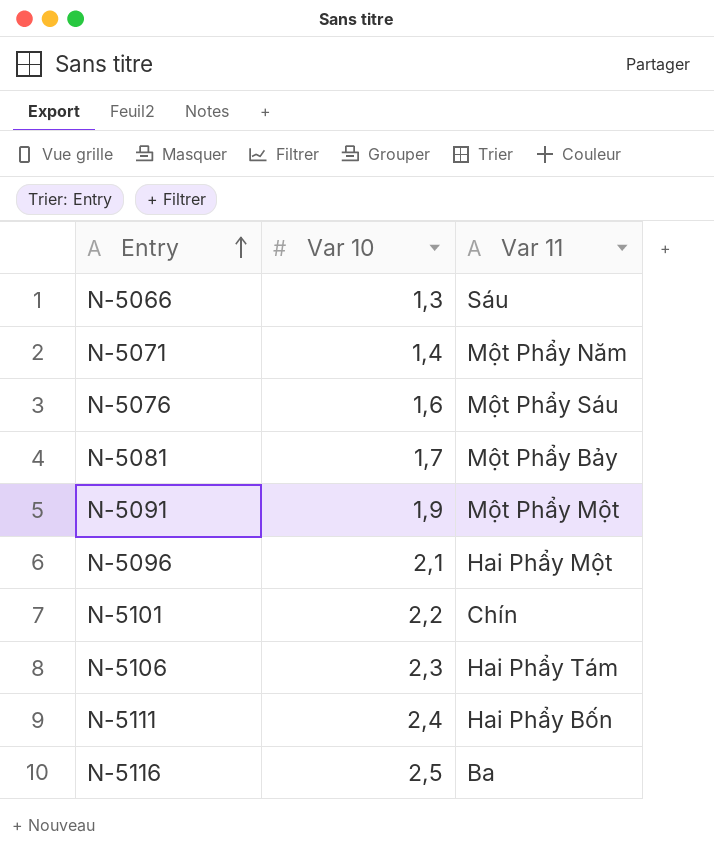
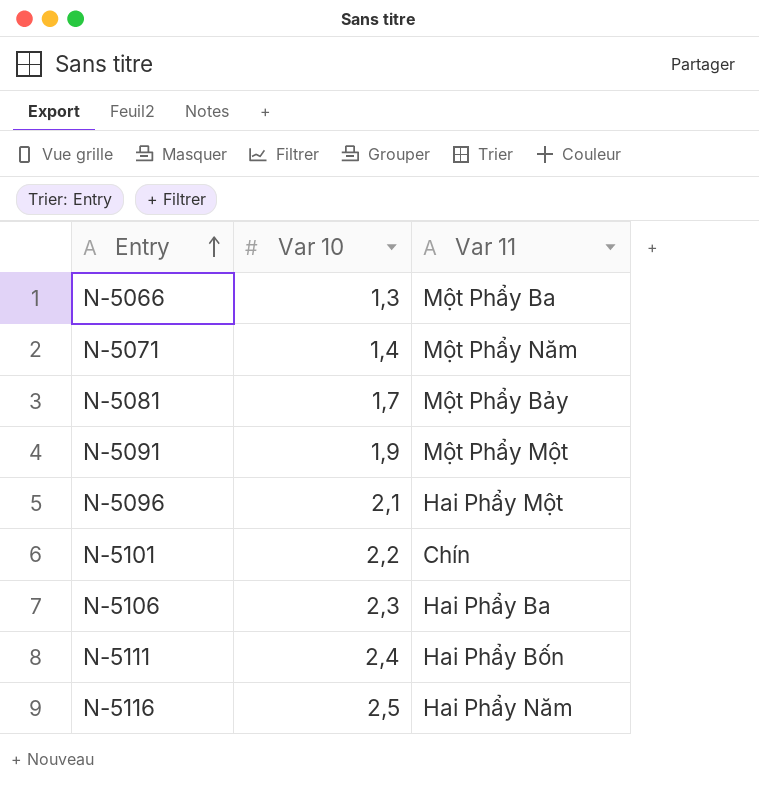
row N-5076: 1,6 | Một Phẩy Sáu -> none
N-5066 | Var 11: Sáu -> Một Phẩy Ba
N-5106 | Var 11: Hai Phẩy Tám -> Hai Phẩy Ba
N-5116 | Var 11: Ba -> Hai Phẩy Năm

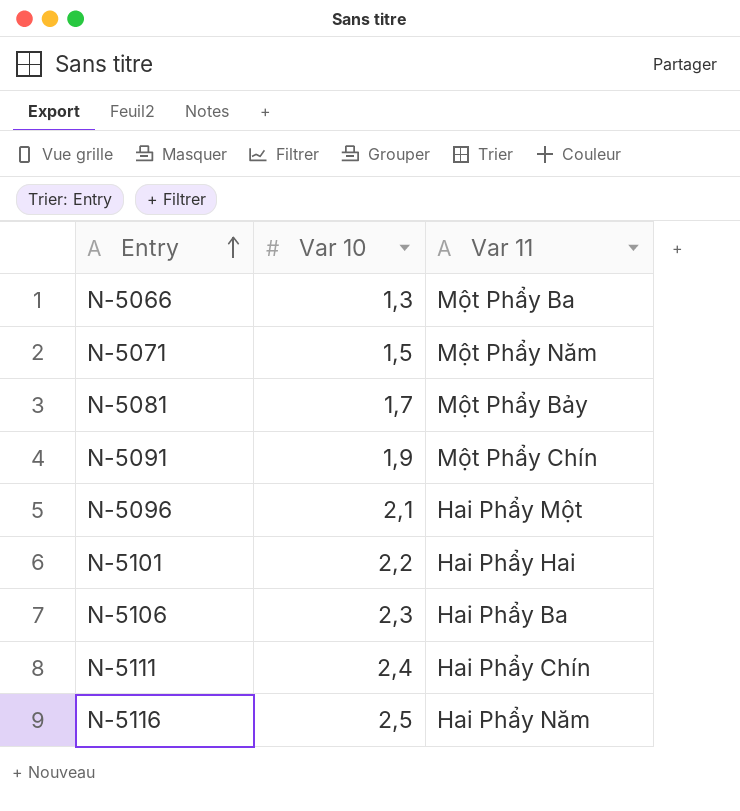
N-5071 | Var 10: 1,4 -> 1,5
N-5091 | Var 11: Một Phẩy Một -> Một Phẩy Chín
N-5101 | Var 11: Chín -> Hai Phẩy Hai
N-5111 | Var 11: Hai Phẩy Bốn -> Hai Phẩy Chín

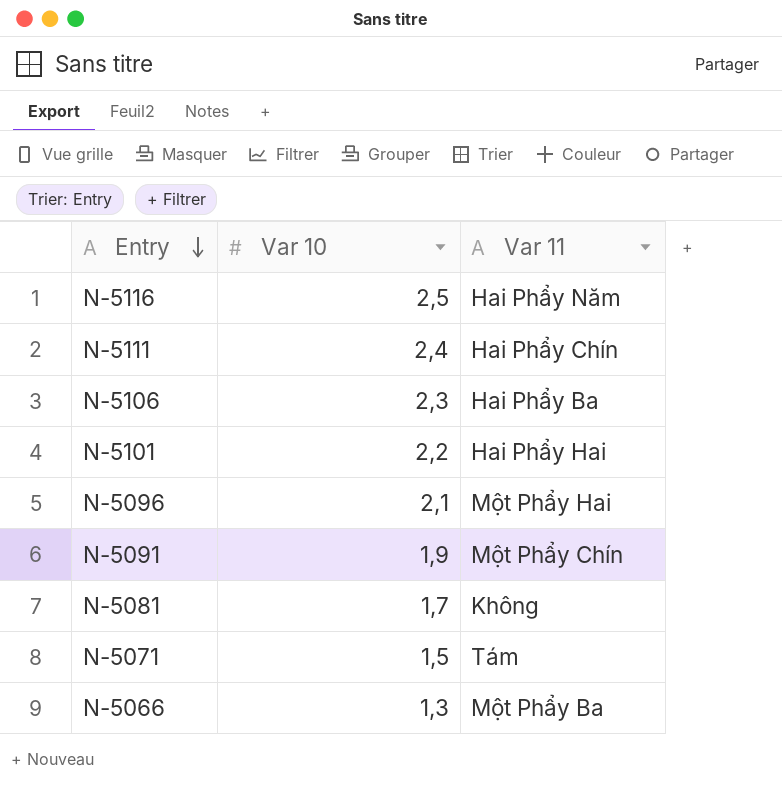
row order: Entry ascending -> Entry descending
N-5096 | Var 11: Hai Phẩy Một -> Một Phẩy Hai
N-5081 | Var 11: Một Phẩy Bảy -> Không
N-5071 | Var 11: Một Phẩy Năm -> Tám

